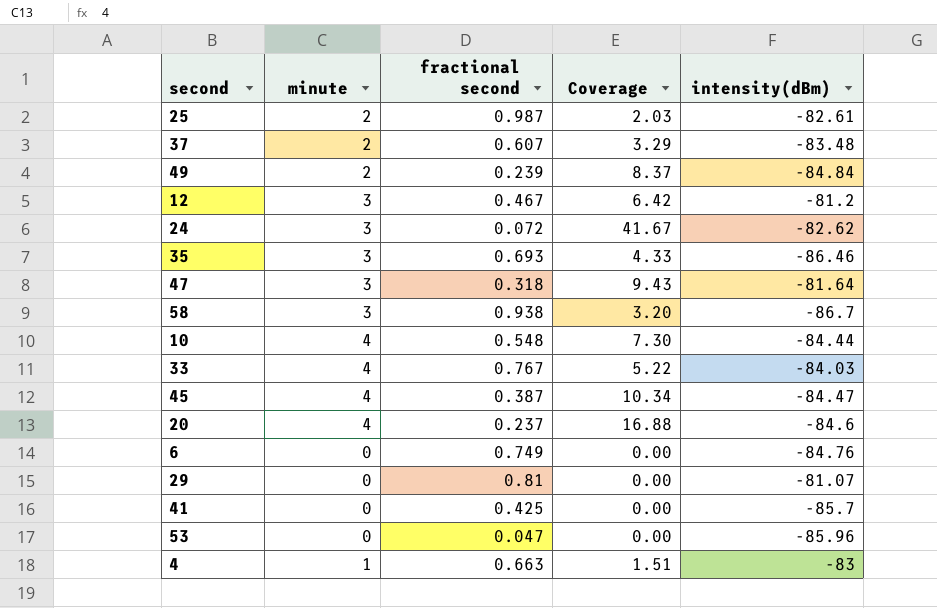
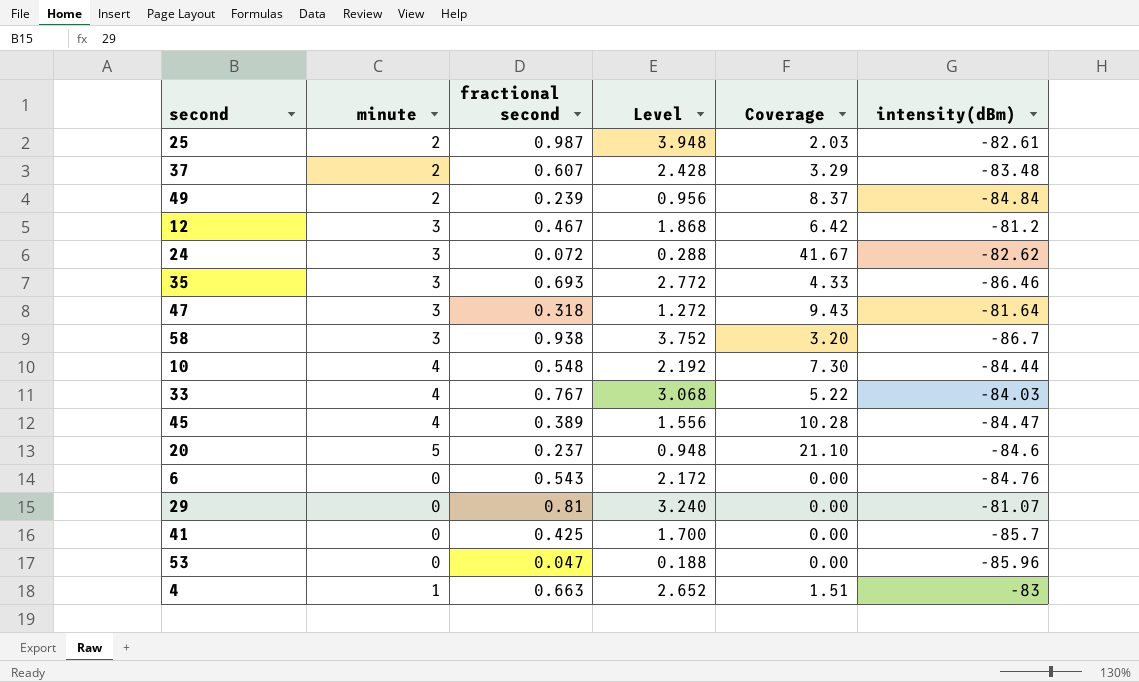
column Level | formula: none -> [fractional second] * 4
45 | fractional second: 0.387 -> 0.389
45 | Coverage: 10.34 -> 10.28
20 | minute: 4 -> 5
20 | Coverage: 16.88 -> 21.10
6 | fractional second: 0.749 -> 0.543

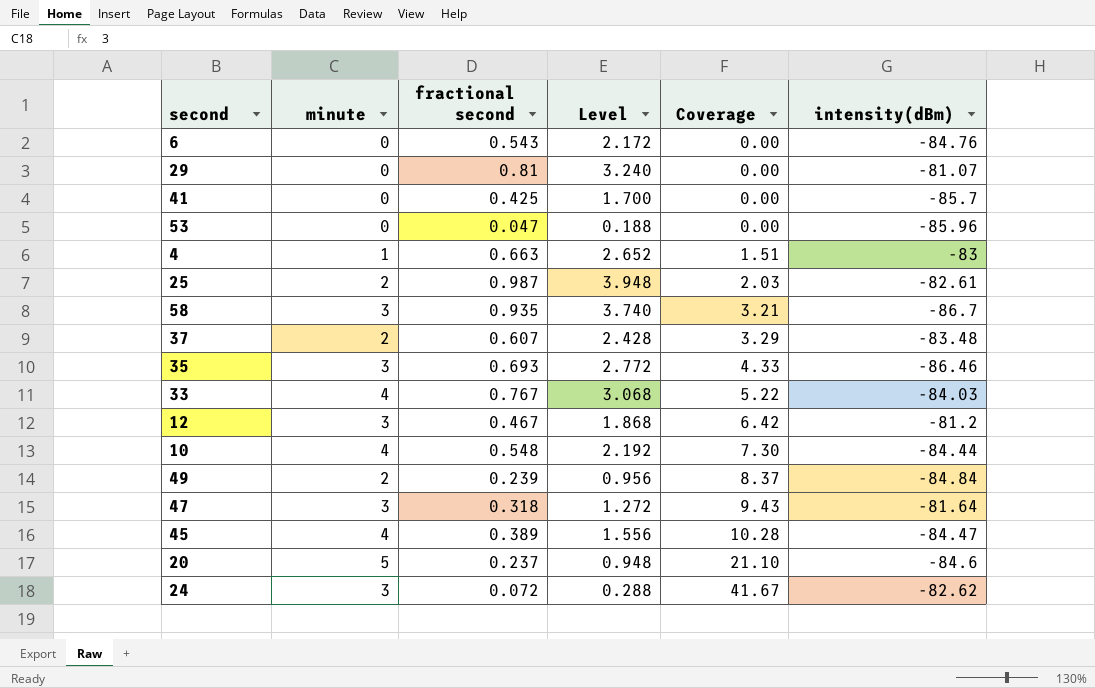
row order: none -> Coverage ascending
58 | fractional second: 0.938 -> 0.935
58 | Level: 3.752 -> 3.740
58 | Coverage: 3.20 -> 3.21

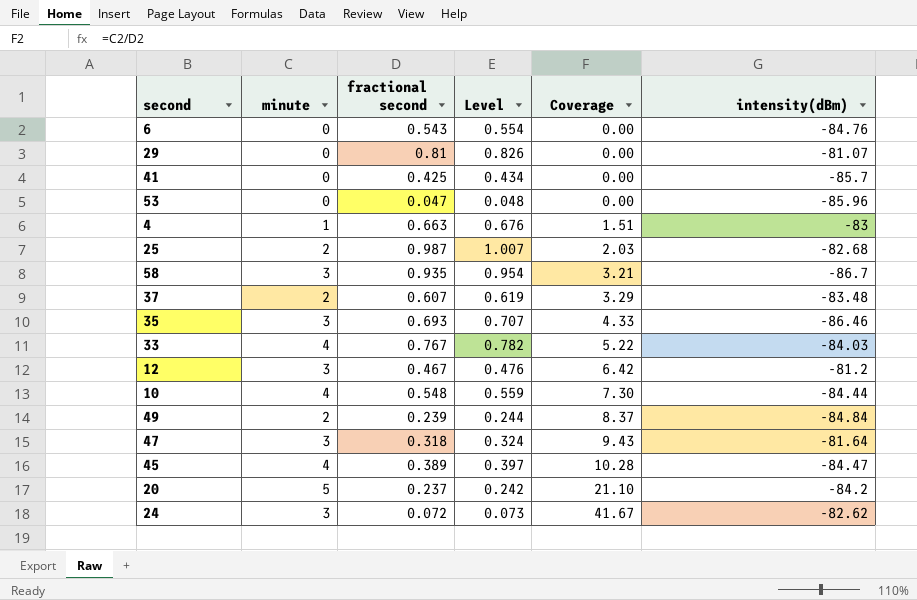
column Level | formula: [fractional second] * 4 -> [fractional second] * 1.02
25 | intensity(dBm): -82.61 -> -82.68
20 | intensity(dBm): -84.6 -> -84.2

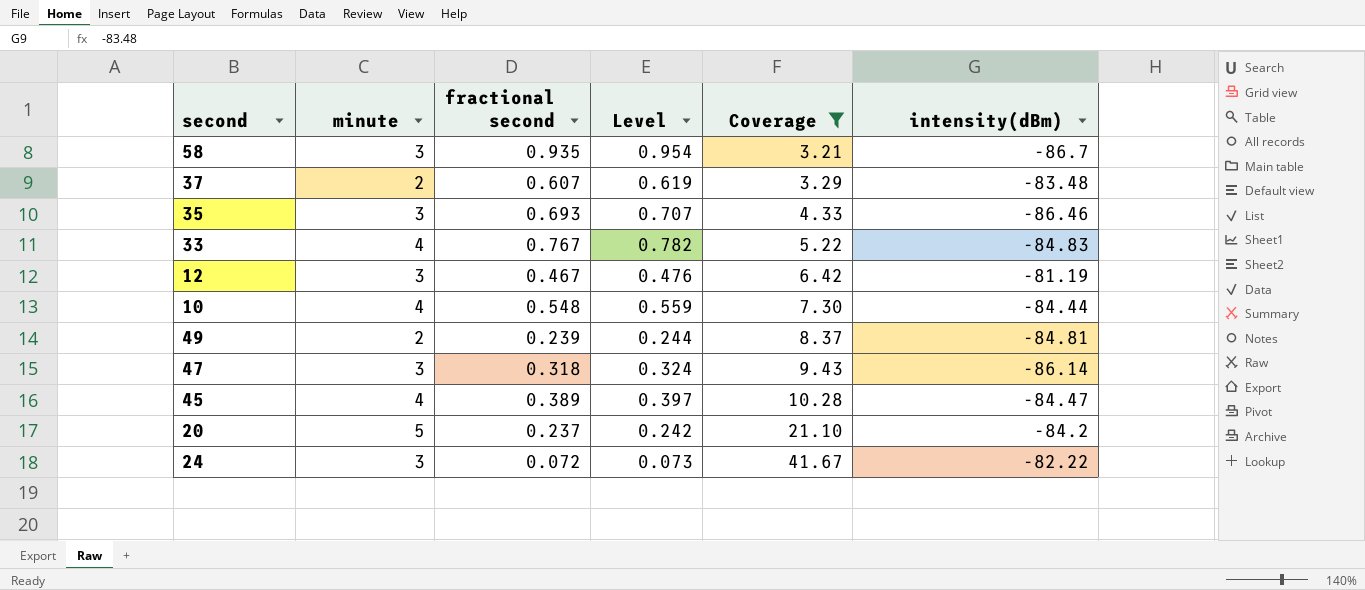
filter: none -> Coverage >= 3.21
33 | intensity(dBm): -84.03 -> -84.83
12 | intensity(dBm): -81.2 -> -81.19
49 | intensity(dBm): -84.84 -> -84.81
47 | intensity(dBm): -81.64 -> -86.14
24 | intensity(dBm): -82.62 -> -82.22

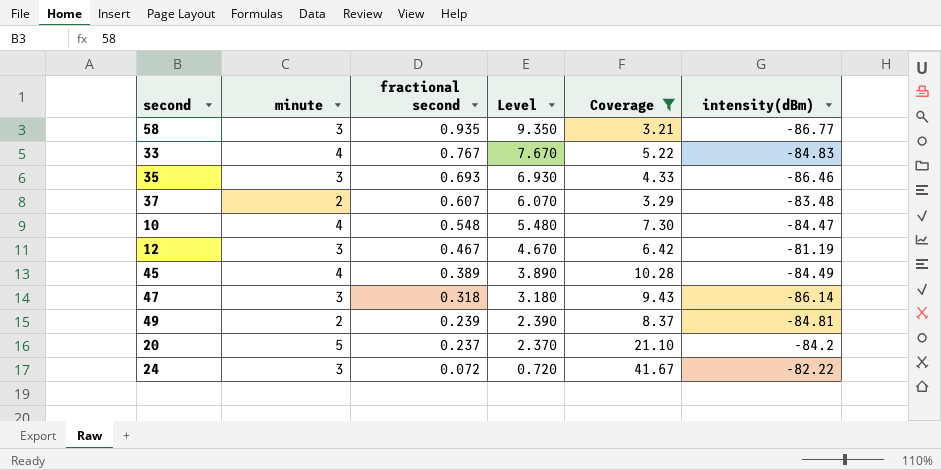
row order: Coverage ascending -> fractional second descending
column Level | formula: [fractional second] * 1.02 -> [fractional second] * 10
58 | intensity(dBm): -86.7 -> -86.77
10 | intensity(dBm): -84.44 -> -84.47
45 | intensity(dBm): -84.47 -> -84.49

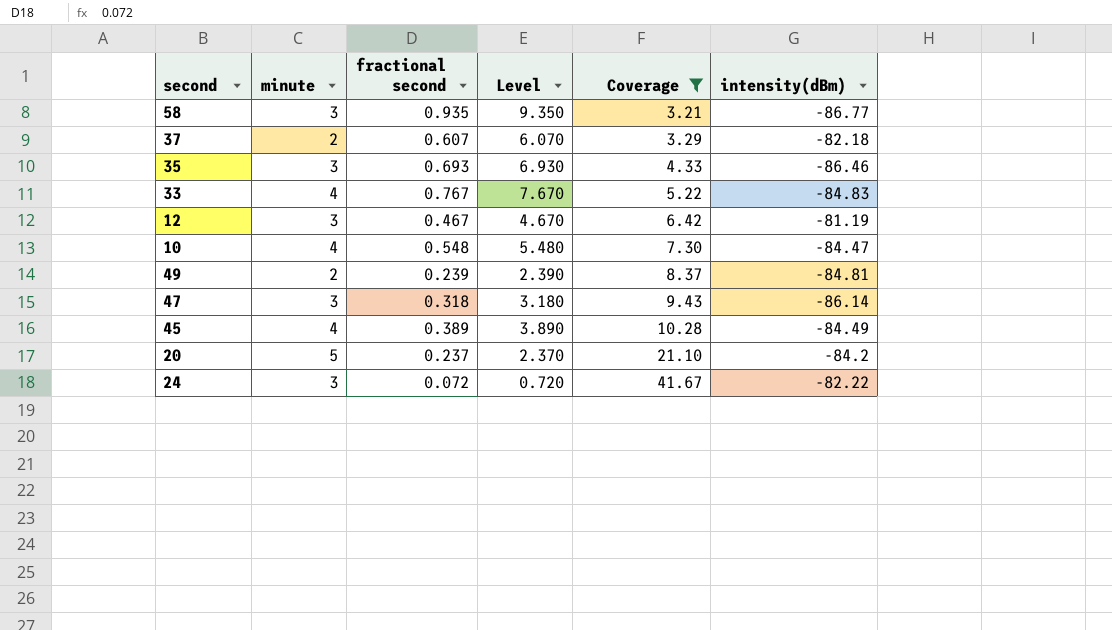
row order: fractional second descending -> Coverage ascending
37 | intensity(dBm): -83.48 -> -82.18

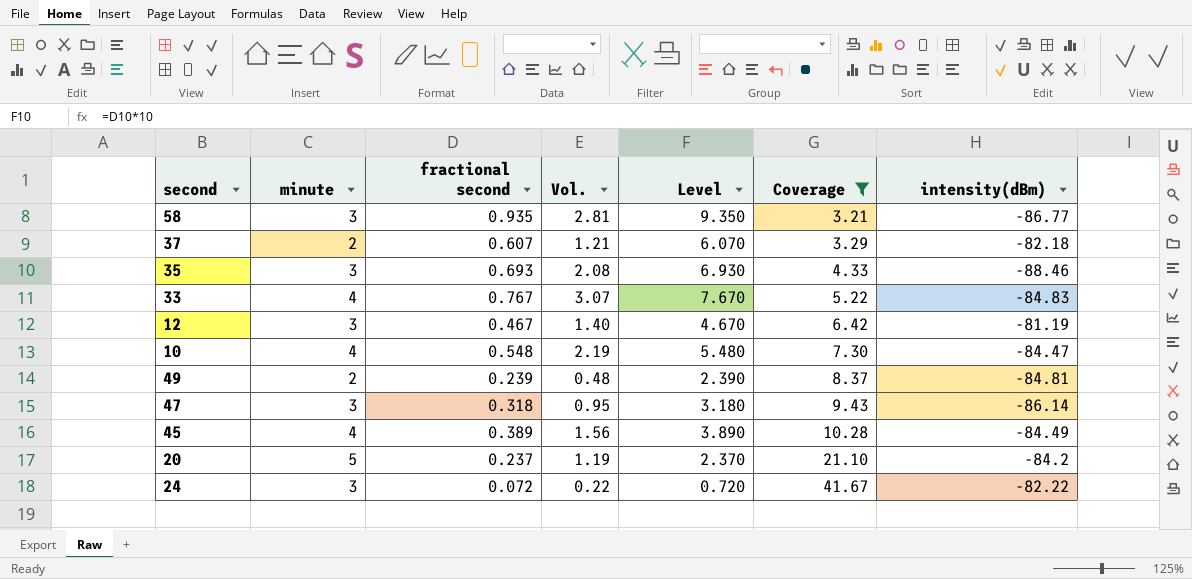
column Vol. | formula: none -> [minute] * [fractional second]
35 | intensity(dBm): -86.46 -> -88.46

